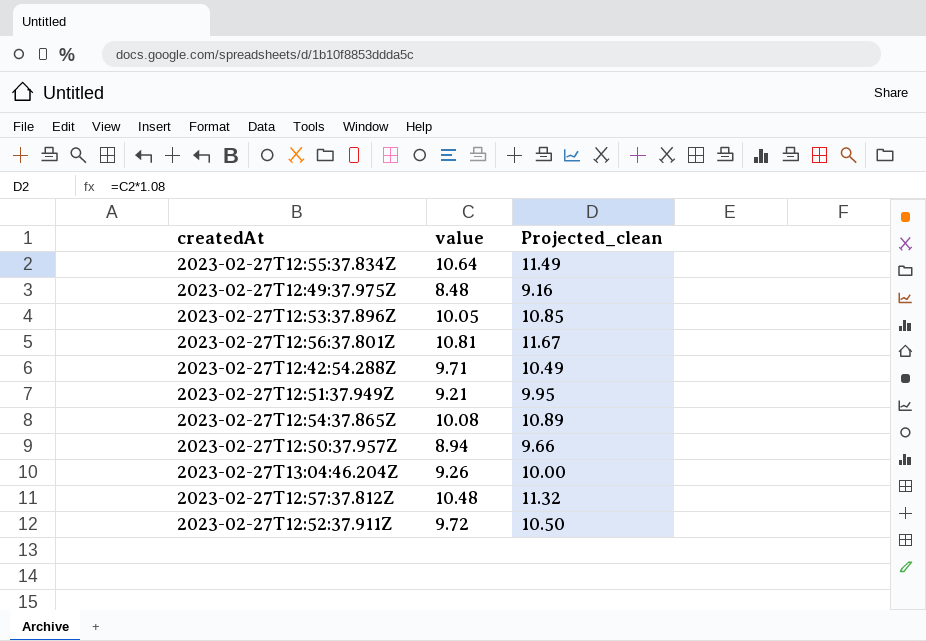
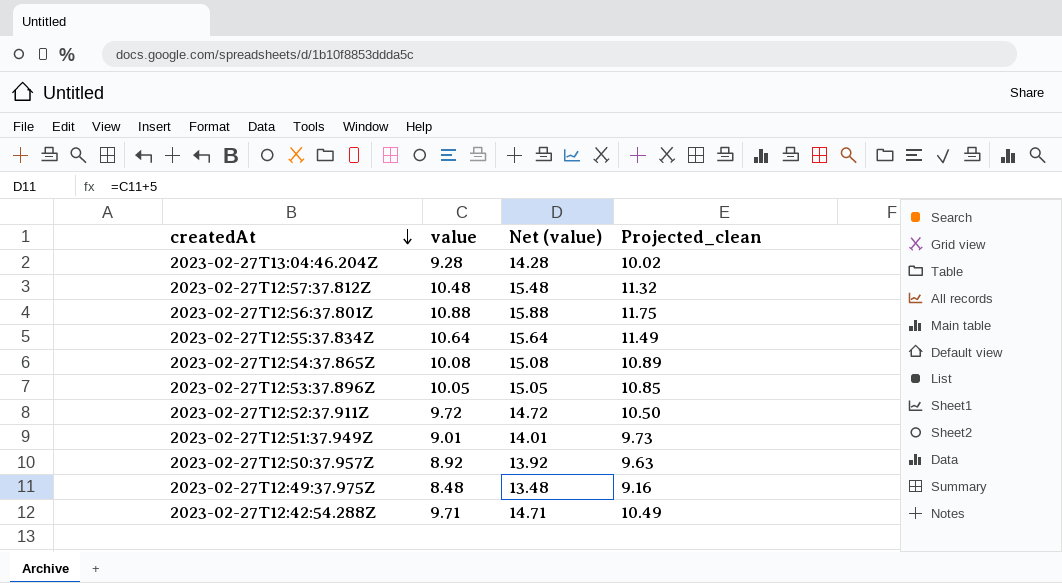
row order: none -> createdAt descending
column Net (value) | formula: none -> [value] + 5
2023-02-27T13:04:46.204Z | value: 9.26 -> 9.28
2023-02-27T13:04:46.204Z | Projected_clean: 10.00 -> 10.02
2023-02-27T12:56:37.801Z | value: 10.81 -> 10.88
2023-02-27T12:56:37.801Z | Projected_clean: 11.67 -> 11.75
2023-02-27T12:51:37.949Z | value: 9.21 -> 9.01
2023-02-27T12:51:37.949Z | Projected_clean: 9.95 -> 9.73
2023-02-27T12:50:37.957Z | value: 8.94 -> 8.92
2023-02-27T12:50:37.957Z | Projected_clean: 9.66 -> 9.63

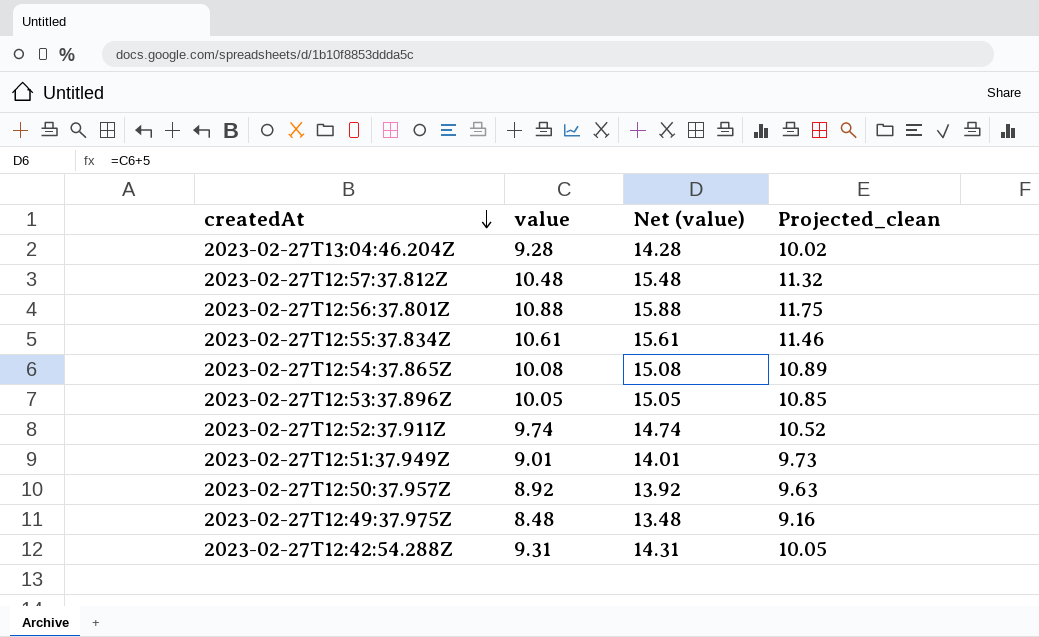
2023-02-27T12:55:37.834Z | value: 10.64 -> 10.61
2023-02-27T12:55:37.834Z | Net (value): 15.64 -> 15.61
2023-02-27T12:55:37.834Z | Projected_clean: 11.49 -> 11.46
2023-02-27T12:52:37.911Z | value: 9.72 -> 9.74
2023-02-27T12:52:37.911Z | Net (value): 14.72 -> 14.74
2023-02-27T12:52:37.911Z | Projected_clean: 10.50 -> 10.52
2023-02-27T12:42:54.288Z | value: 9.71 -> 9.31
2023-02-27T12:42:54.288Z | Net (value): 14.71 -> 14.31
2023-02-27T12:42:54.288Z | Projected_clean: 10.49 -> 10.05

